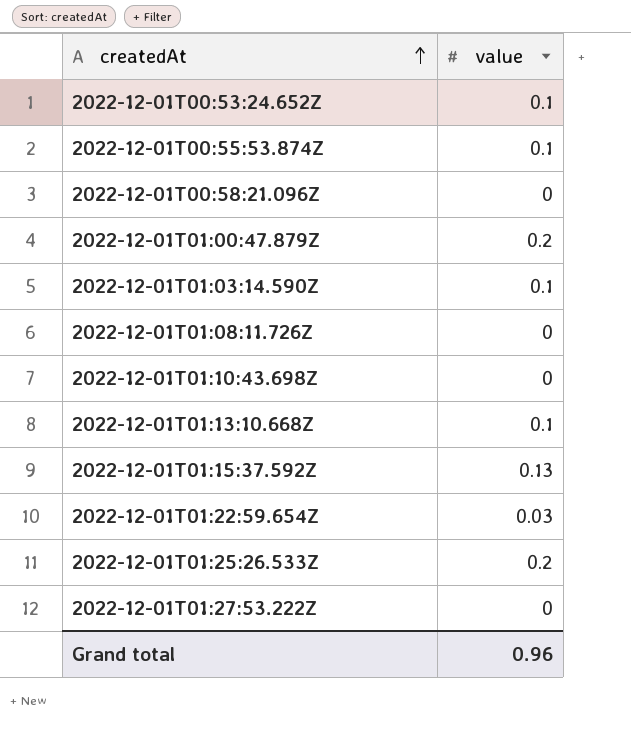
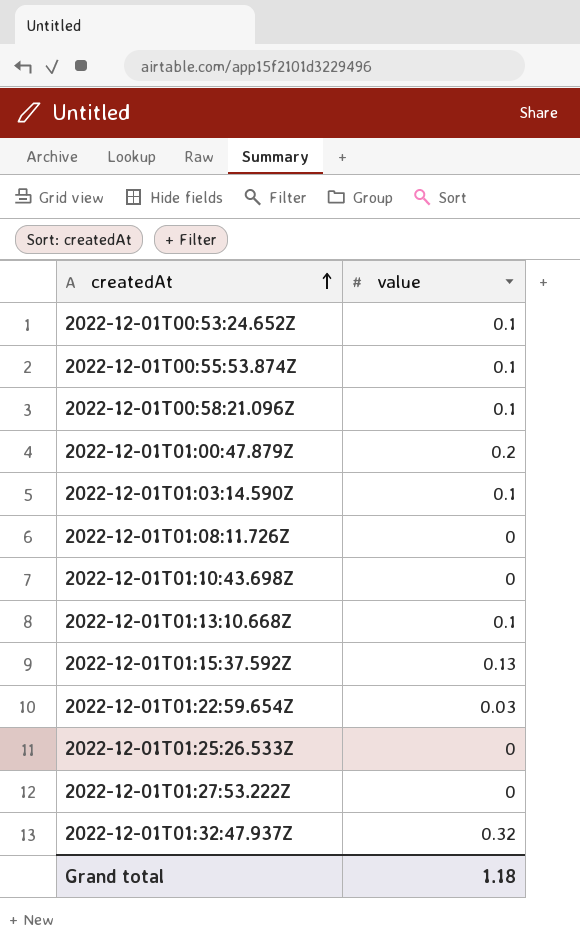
2022-12-01T00:58:21.096Z | value: 0 -> 0.1
2022-12-01T01:25:26.533Z | value: 0.2 -> 0
row 2022-12-01T01:32:47.937Z: none -> 0.32
Grand total | value: 0.96 -> 1.18

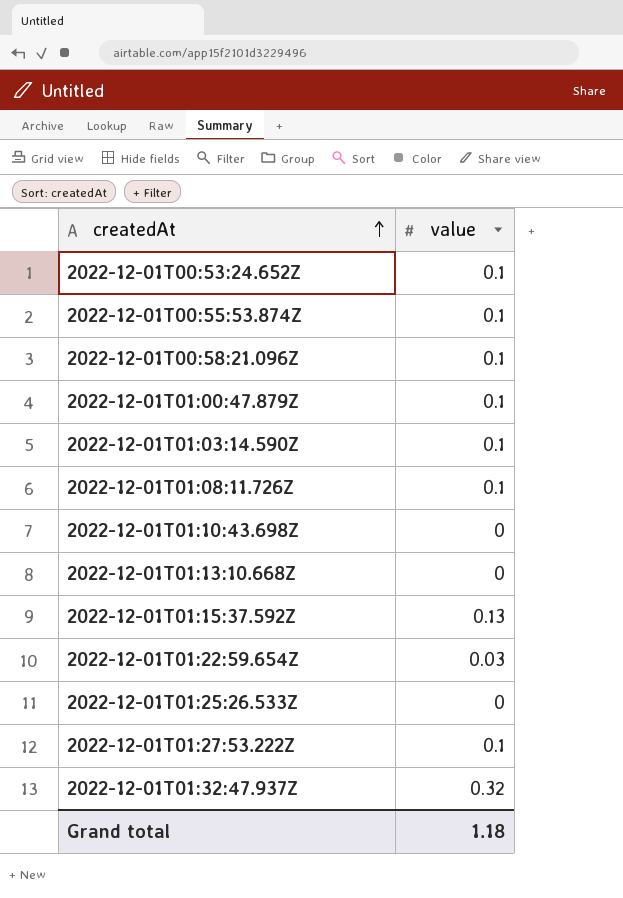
2022-12-01T01:00:47.879Z | value: 0.2 -> 0.1
2022-12-01T01:08:11.726Z | value: 0 -> 0.1
2022-12-01T01:13:10.668Z | value: 0.1 -> 0
2022-12-01T01:27:53.222Z | value: 0 -> 0.1

